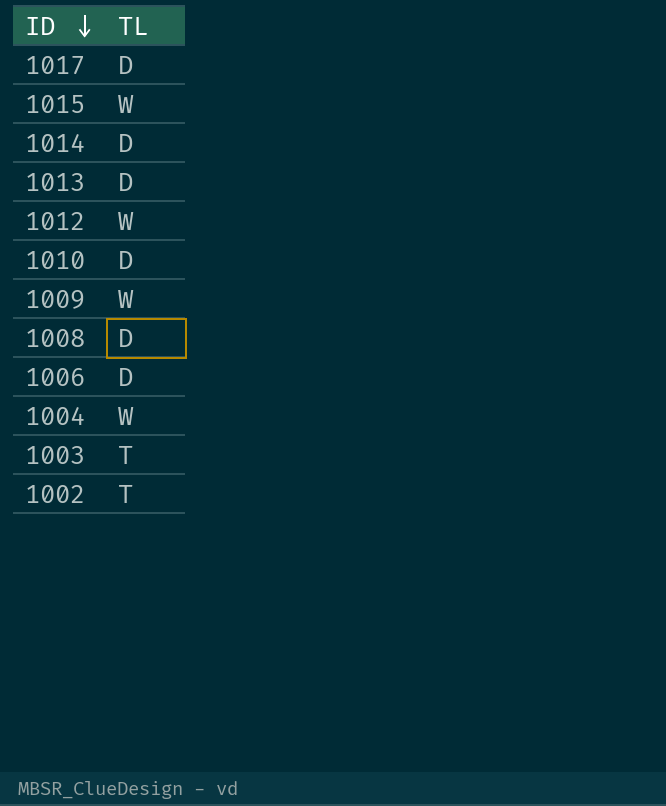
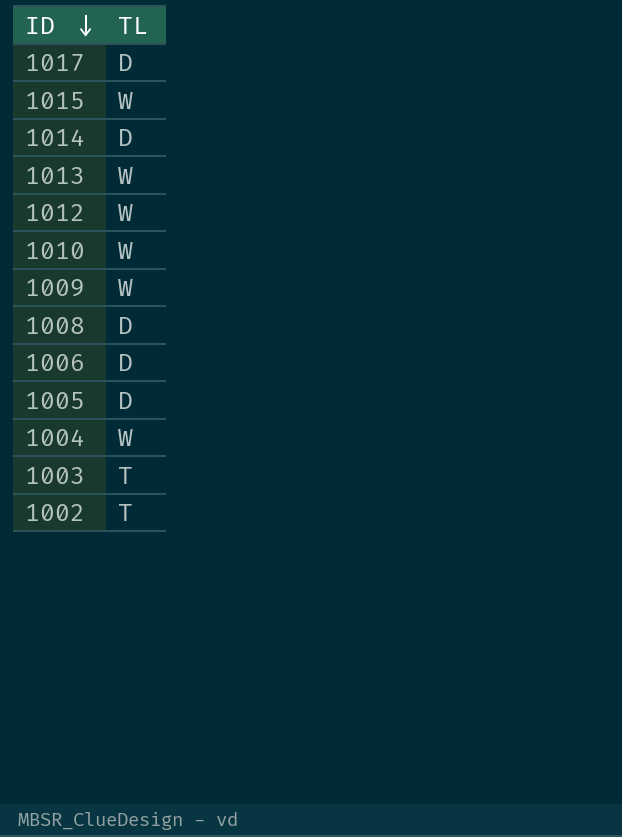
1013 | TL: D -> W
1010 | TL: D -> W
row 1005: none -> D

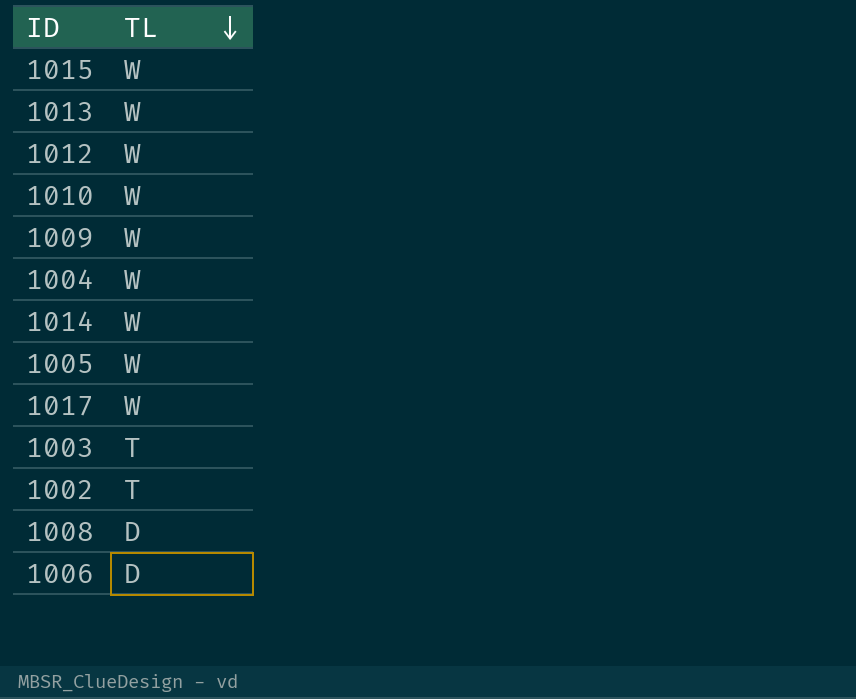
row order: ID descending -> TL descending
1014 | TL: D -> W
1005 | TL: D -> W
1017 | TL: D -> W

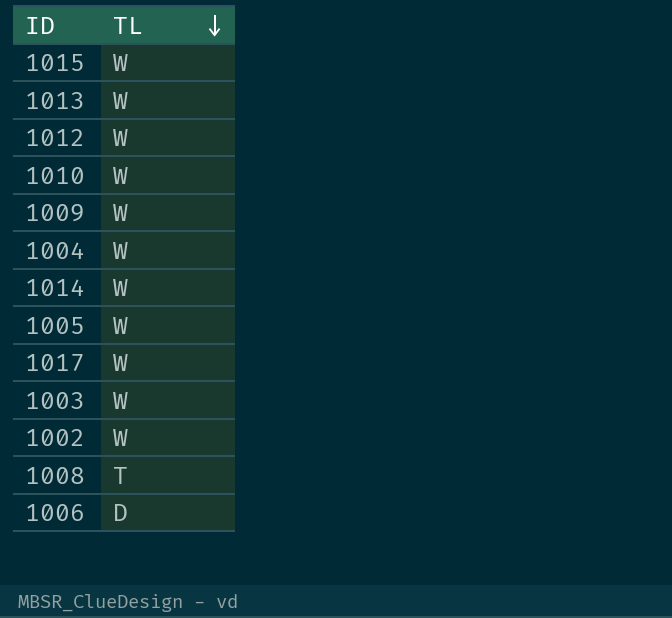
1003 | TL: T -> W
1002 | TL: T -> W
1008 | TL: D -> T

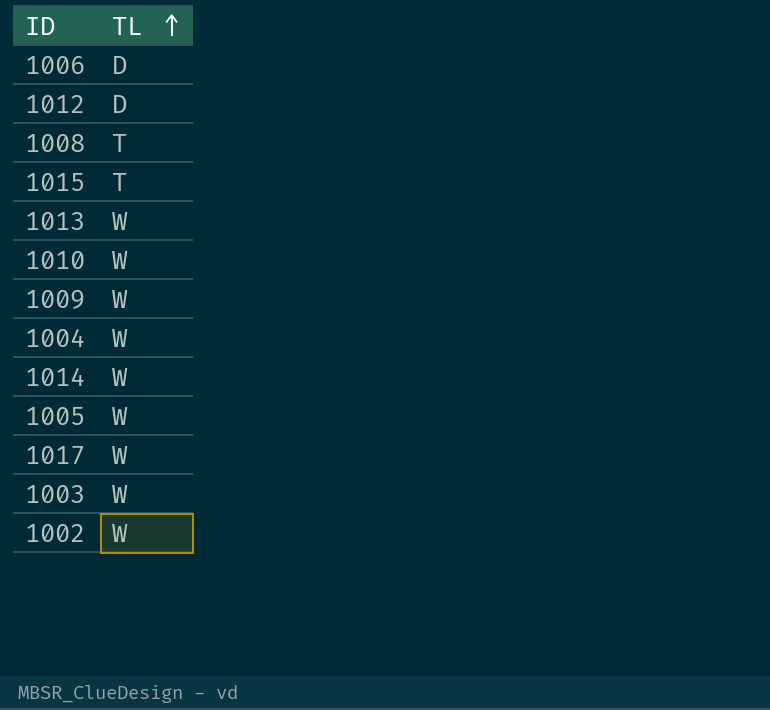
row order: TL descending -> TL ascending
1012 | TL: W -> D
1015 | TL: W -> T

